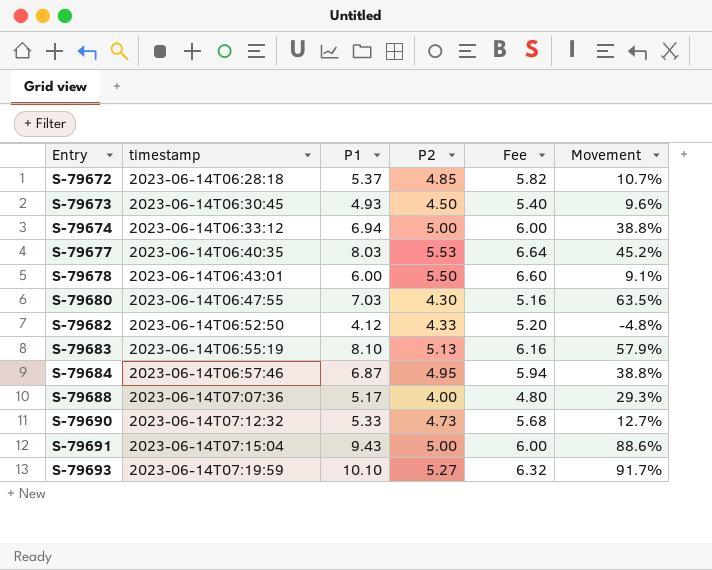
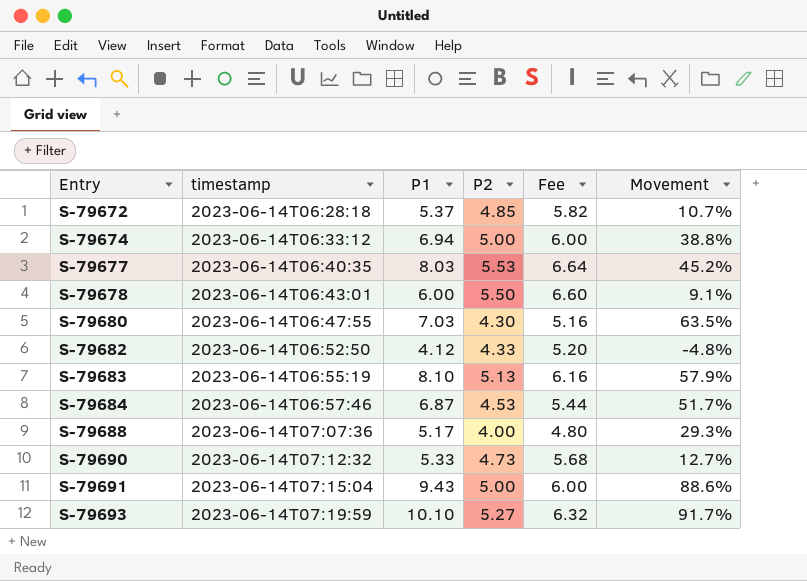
row S-79673: 2023-06-14T06:30:45 | 4.93 | 4.50 | 5.40 | 9.6% -> none
S-79684 | P2: 4.95 -> 4.53
S-79684 | Fee: 5.94 -> 5.44
S-79684 | Movement: 38.8% -> 51.7%

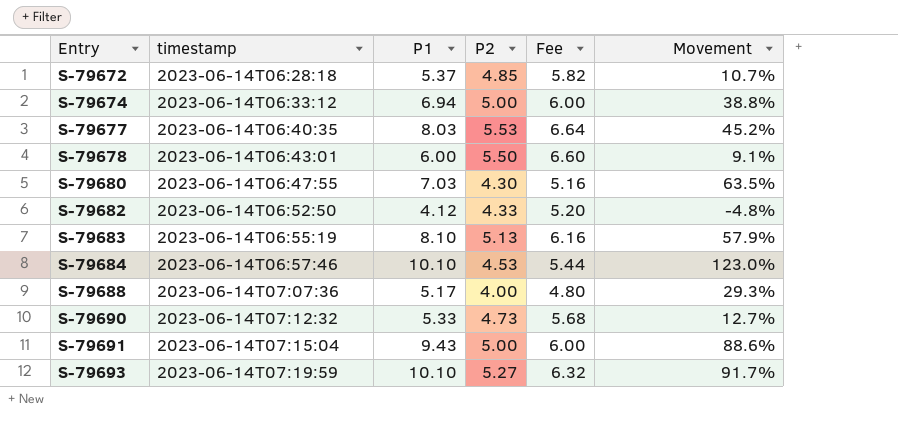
S-79684 | P1: 6.87 -> 10.10
S-79684 | Movement: 51.7% -> 123.0%

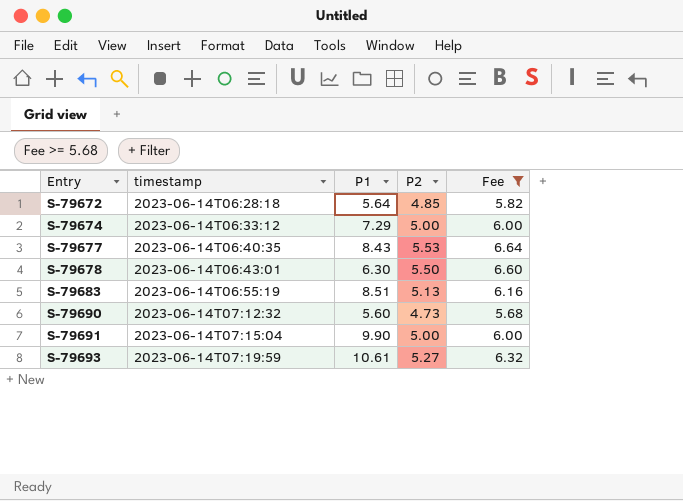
filter: none -> Fee >= 5.68
column Movement | formula: ([P1] - [P2]) / [P2] -> none
S-79672 | P1: 5.37 -> 5.64
S-79674 | P1: 6.94 -> 7.29
S-79677 | P1: 8.03 -> 8.43
S-79678 | P1: 6.00 -> 6.30
S-79683 | P1: 8.10 -> 8.51
S-79690 | P1: 5.33 -> 5.60
S-79691 | P1: 9.43 -> 9.90
S-79693 | P1: 10.10 -> 10.61

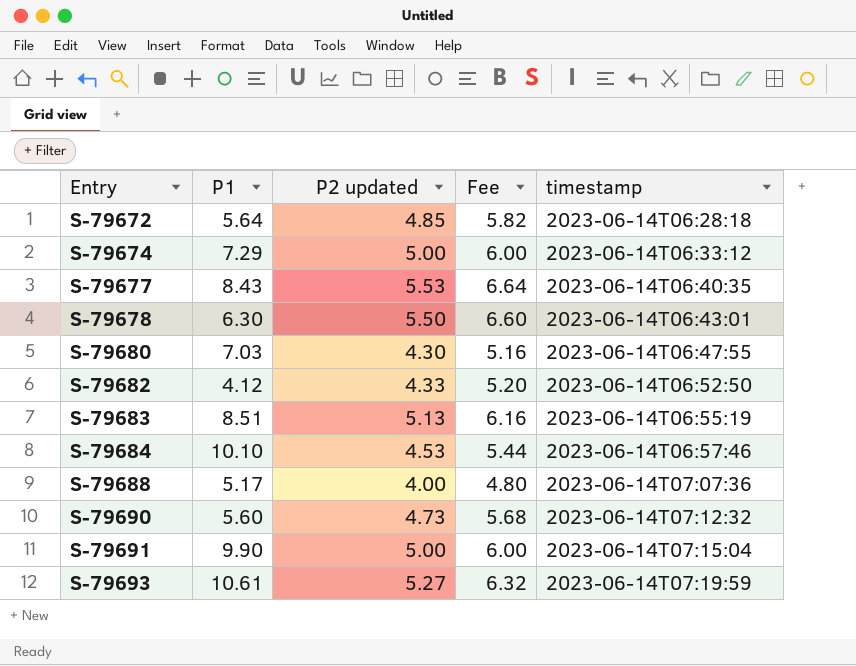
filter: Fee >= 5.68 -> none
column name: P2 -> P2 updated
column timestamp | position: 2 -> 5

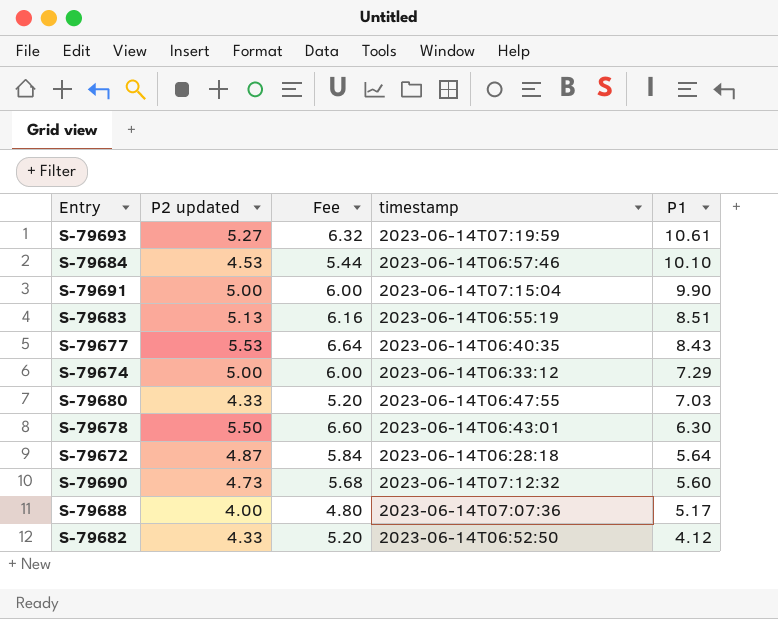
row order: Entry ascending -> P1 descending
column P1 | position: 2 -> 5
S-79680 | P2 updated: 4.30 -> 4.33
S-79680 | Fee: 5.16 -> 5.20
S-79672 | P2 updated: 4.85 -> 4.87
S-79672 | Fee: 5.82 -> 5.84

